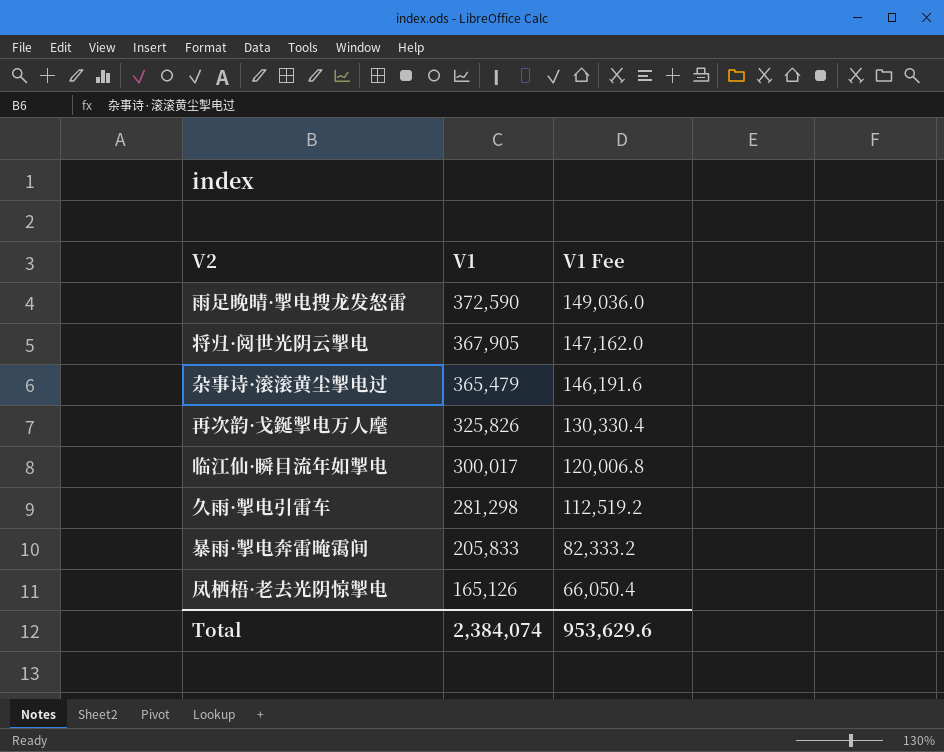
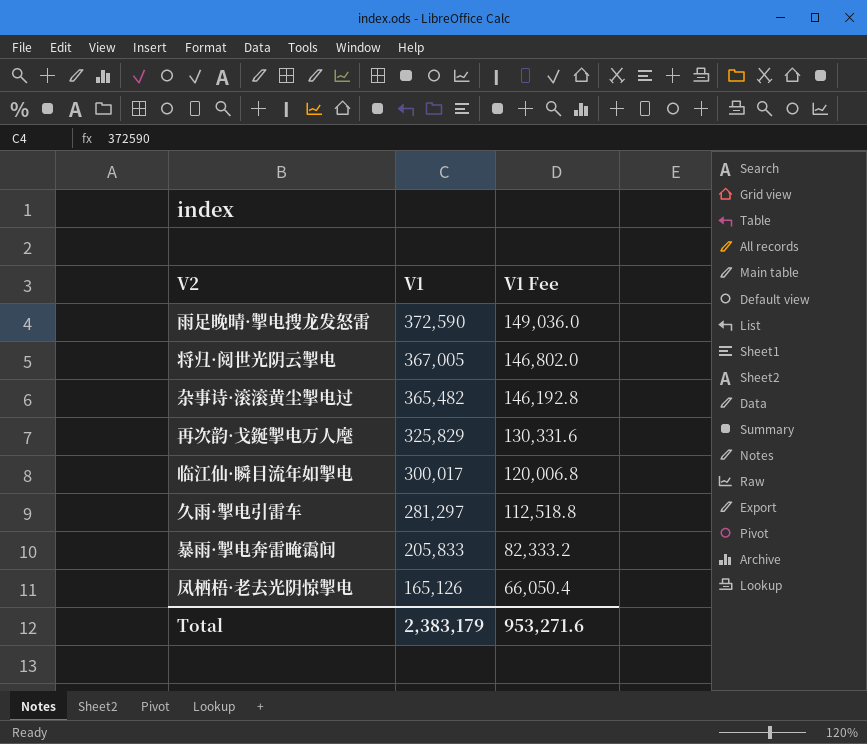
将归·阅世光阴云掣电 | V1: 367,905 -> 367,005
将归·阅世光阴云掣电 | V1 Fee: 147,162.0 -> 146,802.0
杂事诗·滚滚黄尘掣电过 | V1: 365,479 -> 365,482
杂事诗·滚滚黄尘掣电过 | V1 Fee: 146,191.6 -> 146,192.8
再次韵·戈鋋掣电万人麾 | V1: 325,826 -> 325,829
再次韵·戈鋋掣电万人麾 | V1 Fee: 130,330.4 -> 130,331.6
久雨·掣电引雷车 | V1: 281,298 -> 281,297
久雨·掣电引雷车 | V1 Fee: 112,519.2 -> 112,518.8
Total | V1: 2,384,074 -> 2,383,179
Total | V1 Fee: 953,629.6 -> 953,271.6

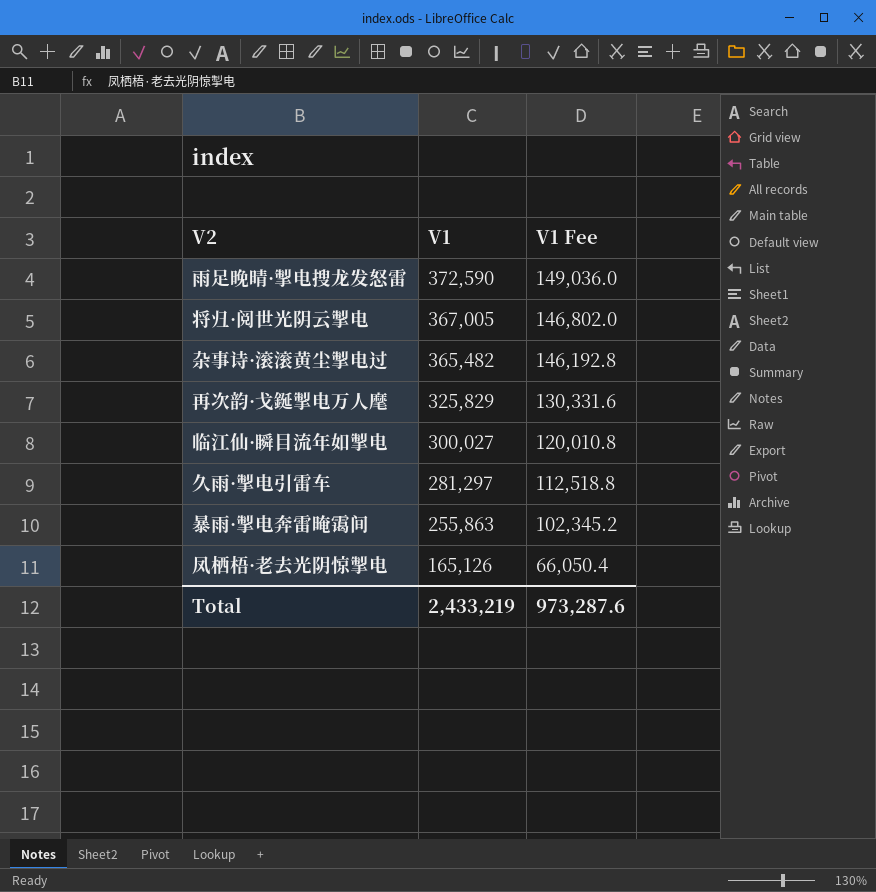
临江仙·瞬目流年如掣电 | V1: 300,017 -> 300,027
临江仙·瞬目流年如掣电 | V1 Fee: 120,006.8 -> 120,010.8
暴雨·掣电奔雷晻霭间 | V1: 205,833 -> 255,863
暴雨·掣电奔雷晻霭间 | V1 Fee: 82,333.2 -> 102,345.2
Total | V1: 2,383,179 -> 2,433,219
Total | V1 Fee: 953,271.6 -> 973,287.6

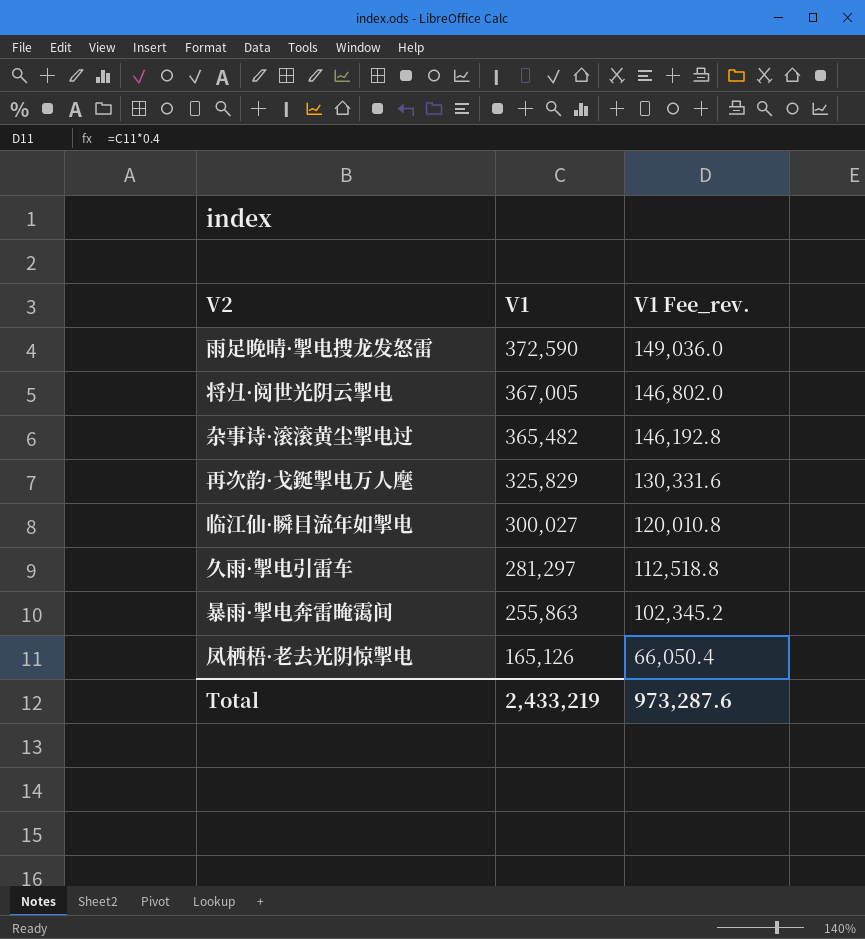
column name: V1 Fee -> V1 Fee_rev.

